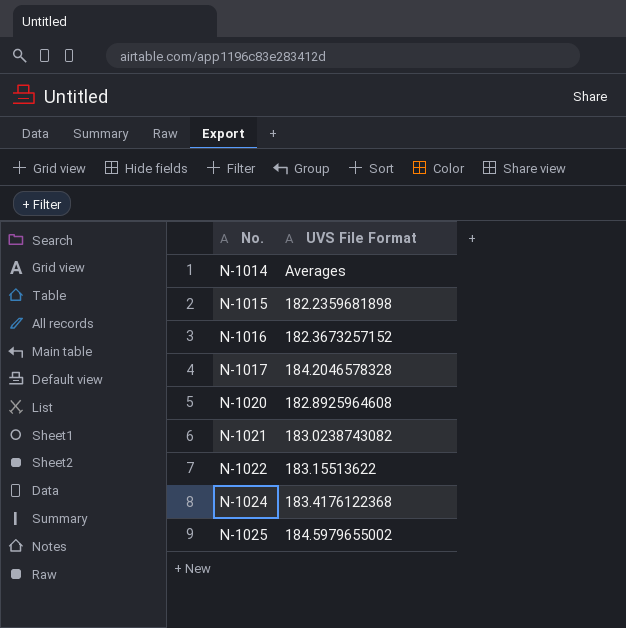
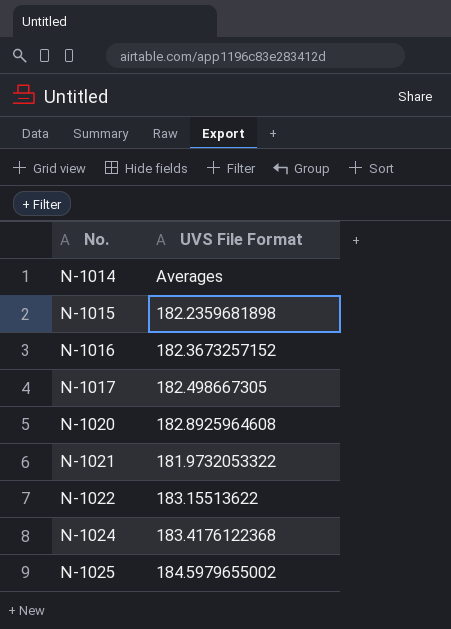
N-1017 | UVS File Format: 184.2046578328 -> 182.498667305
N-1021 | UVS File Format: 183.0238743082 -> 181.9732053322

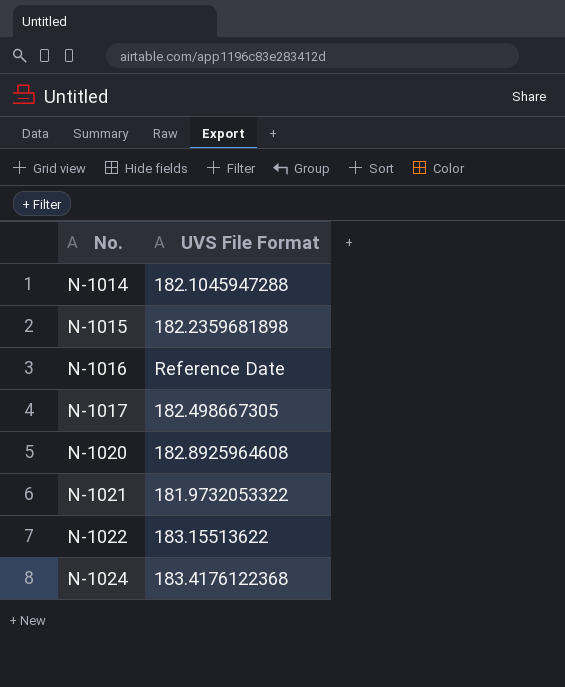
row N-1025: 184.5979655002 -> none
N-1014 | UVS File Format: Averages -> 182.1045947288
N-1016 | UVS File Format: 182.3673257152 -> Reference Date

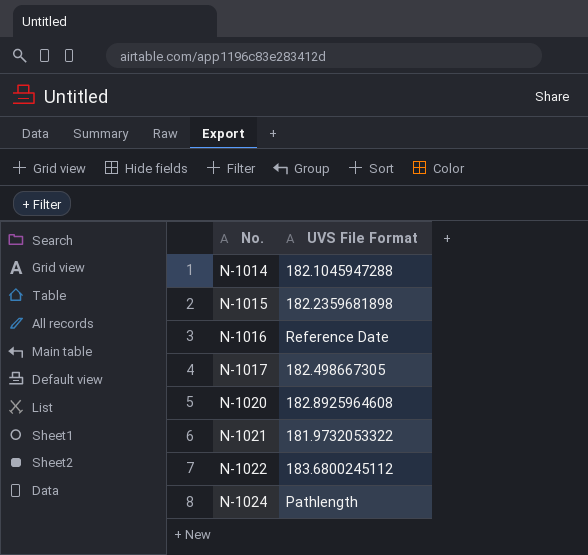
N-1022 | UVS File Format: 183.15513622 -> 183.6800245112
N-1024 | UVS File Format: 183.4176122368 -> Pathlength

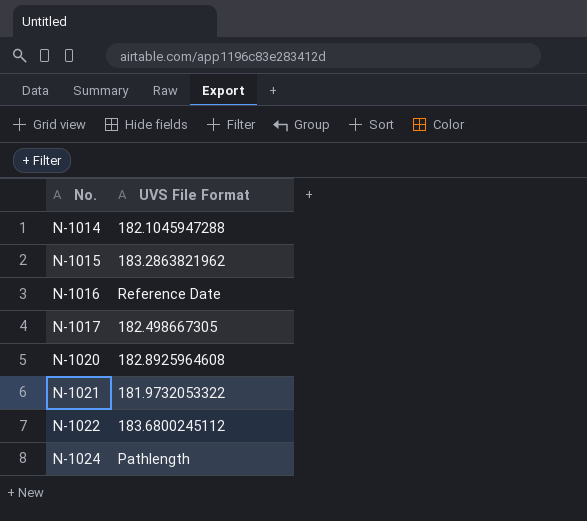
N-1015 | UVS File Format: 182.2359681898 -> 183.2863821962

